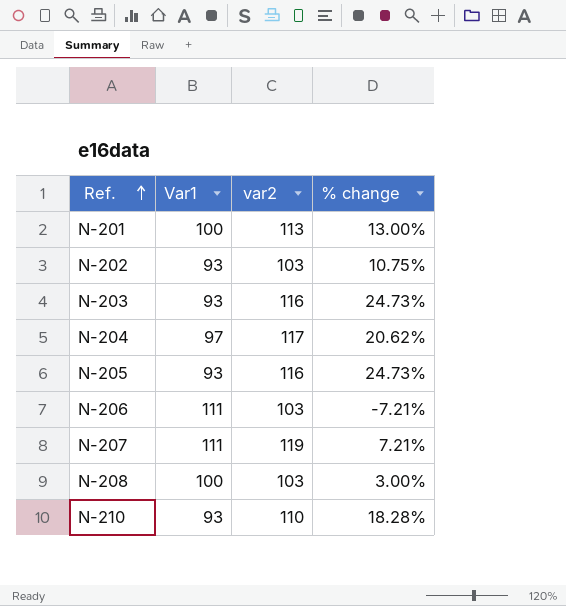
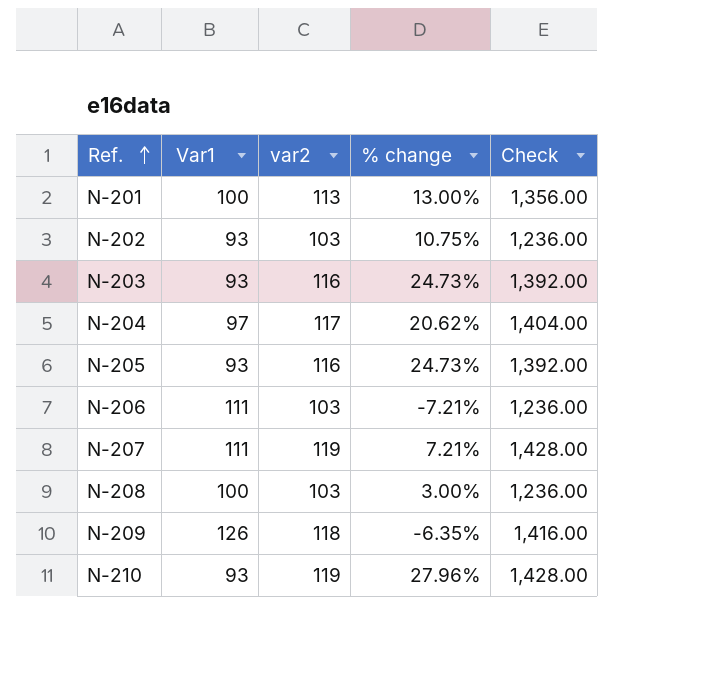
column Check | formula: none -> [var2] * 12
row N-209: none -> 126 | 118 | -6.35% | 1,416.00
N-210 | var2: 110 -> 119
N-210 | % change: 18.28% -> 27.96%

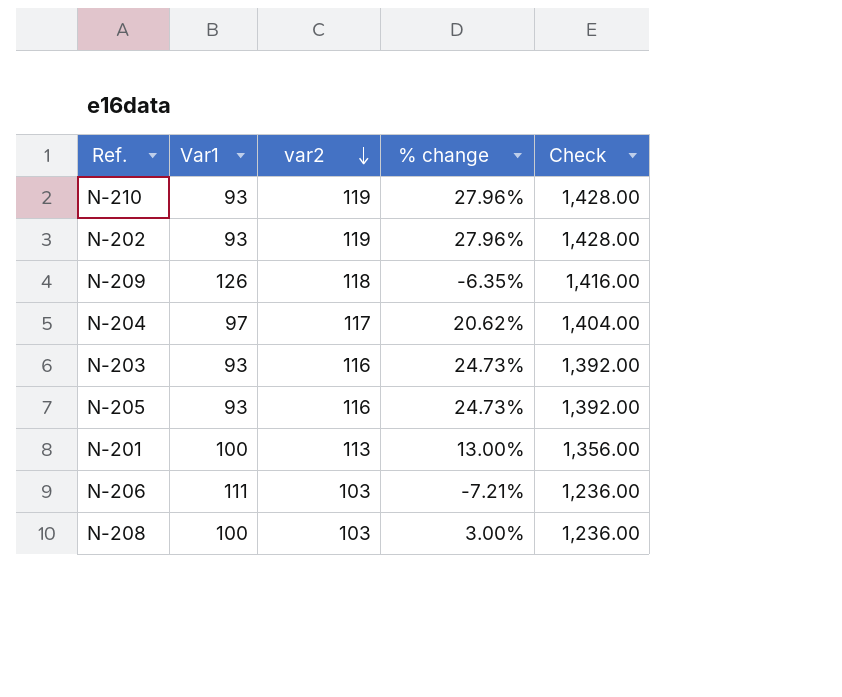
row order: Ref. ascending -> var2 descending
row N-207: 111 | 119 | 7.21% | 1,428.00 -> none
N-202 | var2: 103 -> 119
N-202 | % change: 10.75% -> 27.96%
N-202 | Check: 1,236.00 -> 1,428.00

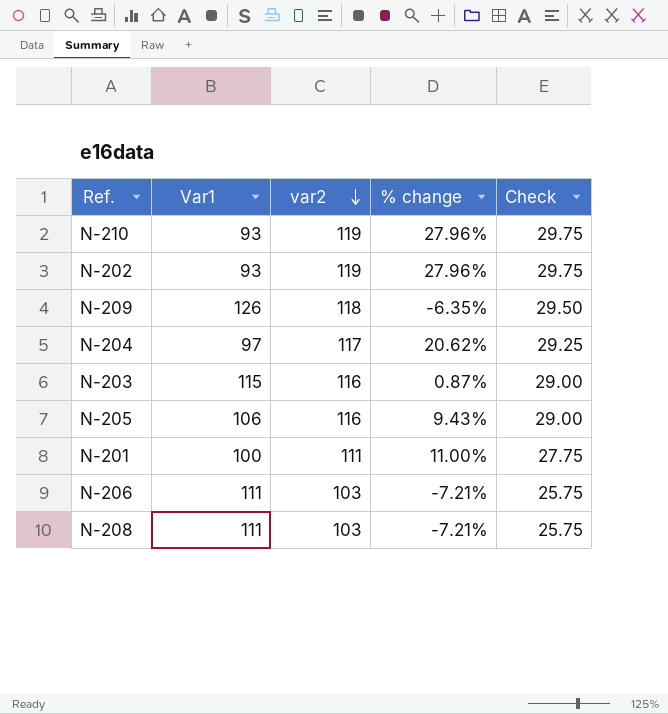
column Check | formula: [var2] * 12 -> [var2] * 0.25
N-203 | Var1: 93 -> 115
N-203 | % change: 24.73% -> 0.87%
N-205 | Var1: 93 -> 106
N-205 | % change: 24.73% -> 9.43%
N-201 | var2: 113 -> 111
N-201 | % change: 13.00% -> 11.00%
N-208 | Var1: 100 -> 111
N-208 | % change: 3.00% -> -7.21%

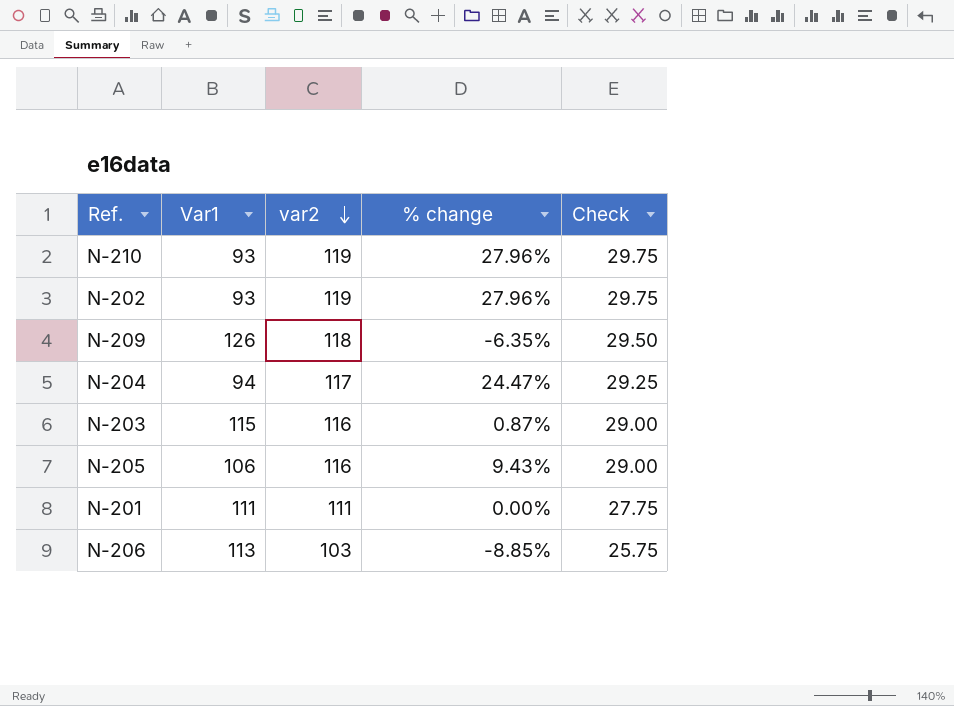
row N-208: 111 | 103 | -7.21% | 25.75 -> none
N-204 | Var1: 97 -> 94
N-204 | % change: 20.62% -> 24.47%
N-201 | Var1: 100 -> 111
N-201 | % change: 11.00% -> 0.00%
N-206 | Var1: 111 -> 113
N-206 | % change: -7.21% -> -8.85%

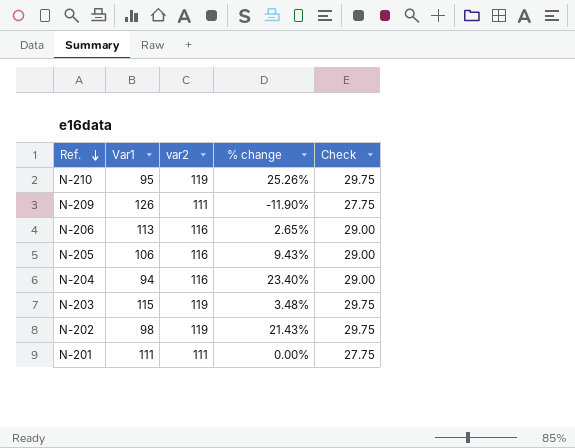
row order: var2 descending -> Ref. descending
N-210 | Var1: 93 -> 95
N-210 | % change: 27.96% -> 25.26%
N-209 | var2: 118 -> 111
N-209 | % change: -6.35% -> -11.90%
N-209 | Check: 29.50 -> 27.75
N-206 | var2: 103 -> 116
N-206 | % change: -8.85% -> 2.65%
N-206 | Check: 25.75 -> 29.00
N-204 | var2: 117 -> 116
N-204 | % change: 24.47% -> 23.40%
N-204 | Check: 29.25 -> 29.00
N-203 | var2: 116 -> 119
N-203 | % change: 0.87% -> 3.48%
N-203 | Check: 29.00 -> 29.75
N-202 | Var1: 93 -> 98
N-202 | % change: 27.96% -> 21.43%

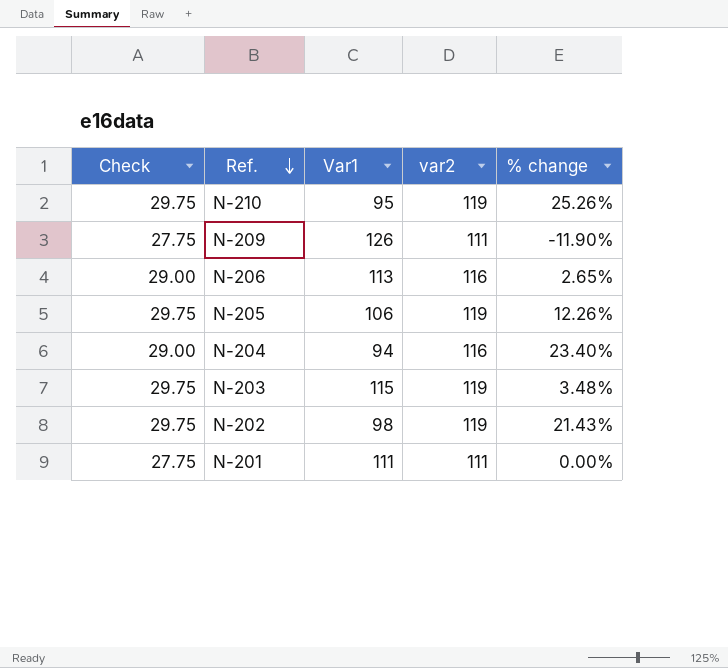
column Check | position: 5 -> 1
N-205 | Check: 29.00 -> 29.75
N-205 | var2: 116 -> 119
N-205 | % change: 9.43% -> 12.26%

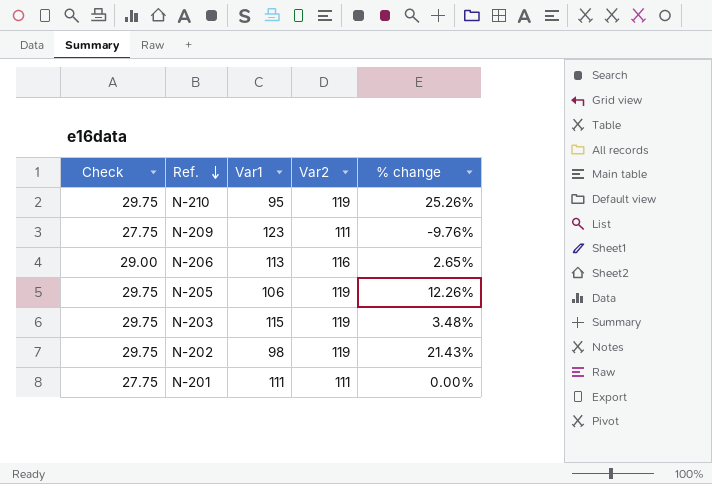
column name: var2 -> Var2
row N-204: 29.00 | 94 | 116 | 23.40% -> none
N-209 | Var1: 126 -> 123
N-209 | % change: -11.90% -> -9.76%

